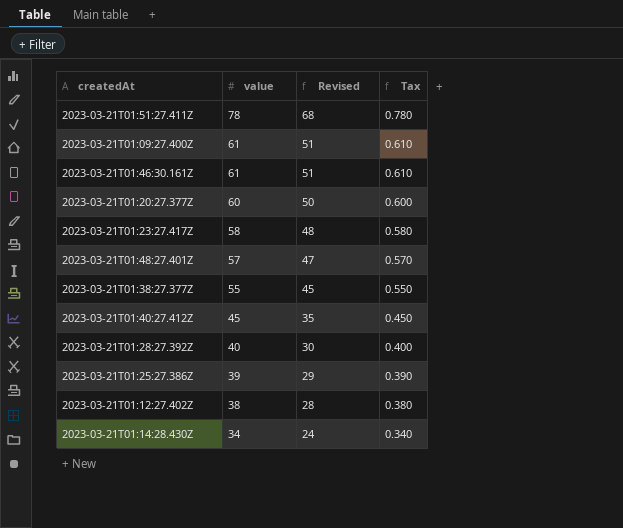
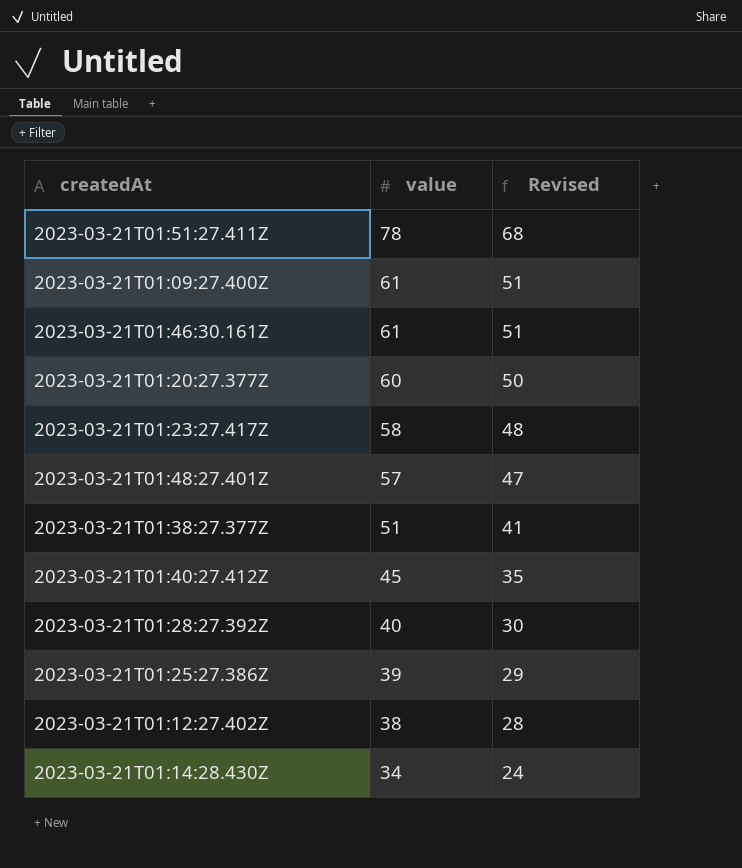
column Tax | formula: [value] * 0.01 -> none
2023-03-21T01:38:27.377Z | value: 55 -> 51
2023-03-21T01:38:27.377Z | Revised: 45 -> 41

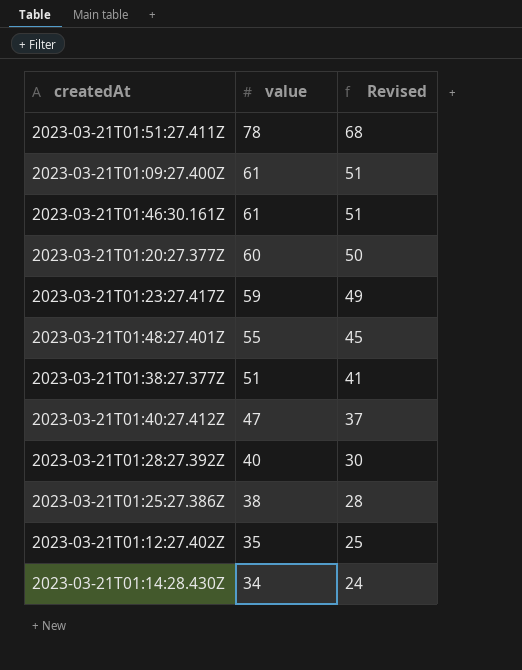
2023-03-21T01:23:27.417Z | value: 58 -> 59
2023-03-21T01:23:27.417Z | Revised: 48 -> 49
2023-03-21T01:48:27.401Z | value: 57 -> 55
2023-03-21T01:48:27.401Z | Revised: 47 -> 45
2023-03-21T01:40:27.412Z | value: 45 -> 47
2023-03-21T01:40:27.412Z | Revised: 35 -> 37
2023-03-21T01:25:27.386Z | value: 39 -> 38
2023-03-21T01:25:27.386Z | Revised: 29 -> 28
2023-03-21T01:12:27.402Z | value: 38 -> 35
2023-03-21T01:12:27.402Z | Revised: 28 -> 25

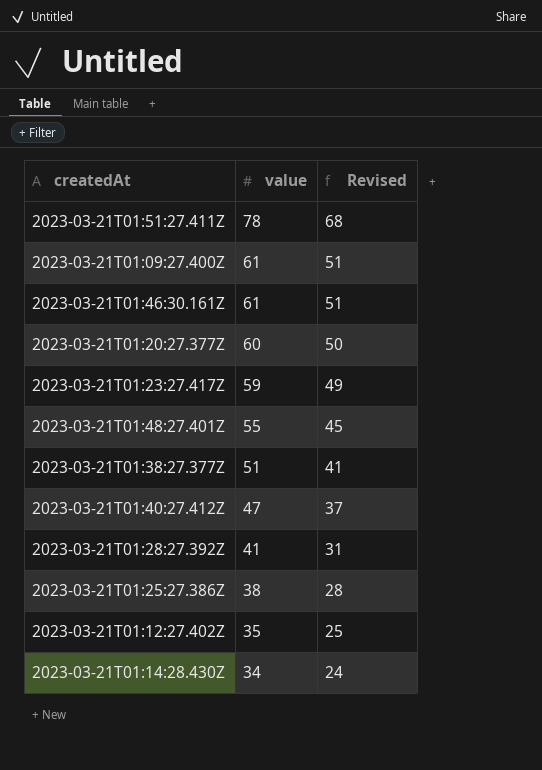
2023-03-21T01:28:27.392Z | value: 40 -> 41
2023-03-21T01:28:27.392Z | Revised: 30 -> 31

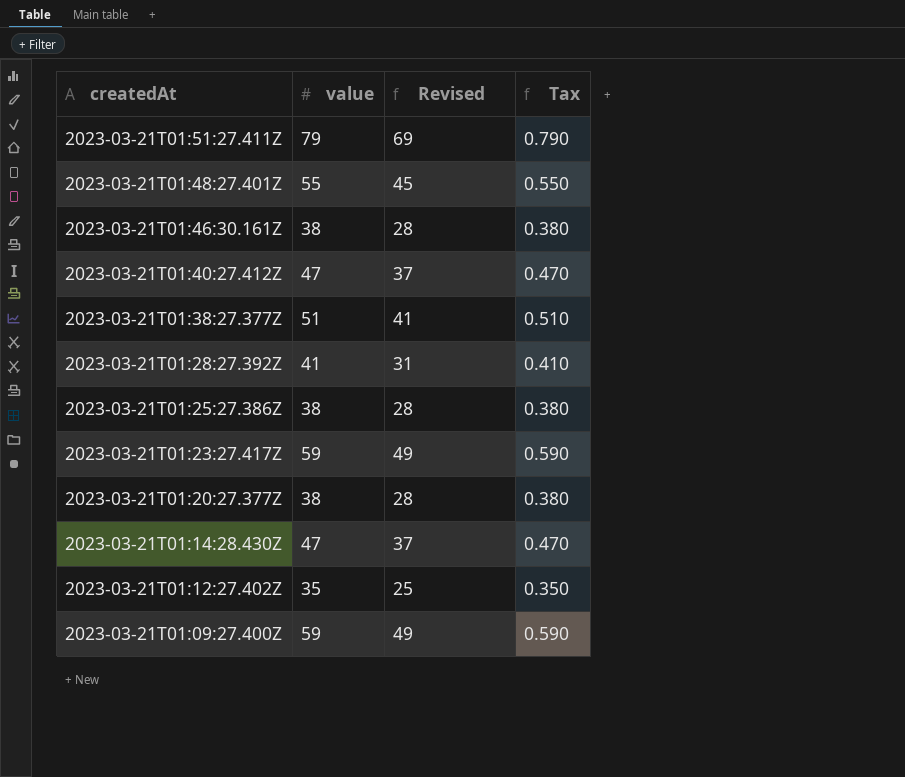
row order: value descending -> createdAt descending
column Tax | formula: none -> [value] * 0.01
2023-03-21T01:51:27.411Z | value: 78 -> 79
2023-03-21T01:51:27.411Z | Revised: 68 -> 69
2023-03-21T01:46:30.161Z | value: 61 -> 38
2023-03-21T01:46:30.161Z | Revised: 51 -> 28
2023-03-21T01:20:27.377Z | value: 60 -> 38
2023-03-21T01:20:27.377Z | Revised: 50 -> 28
2023-03-21T01:14:28.430Z | value: 34 -> 47
2023-03-21T01:14:28.430Z | Revised: 24 -> 37
2023-03-21T01:09:27.400Z | value: 61 -> 59
2023-03-21T01:09:27.400Z | Revised: 51 -> 49

